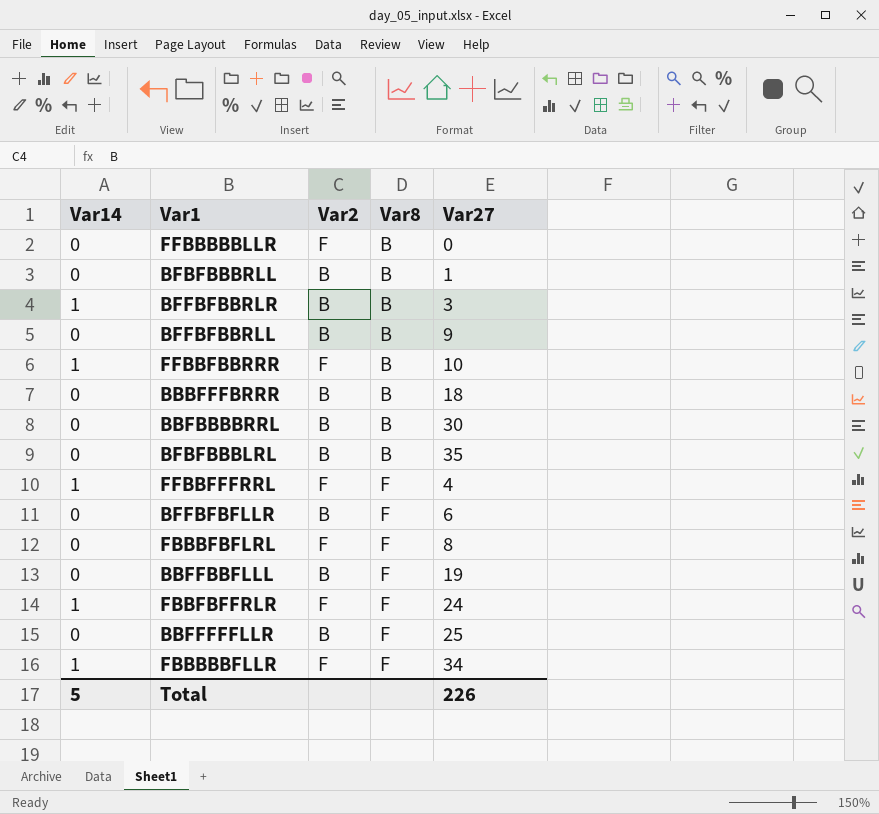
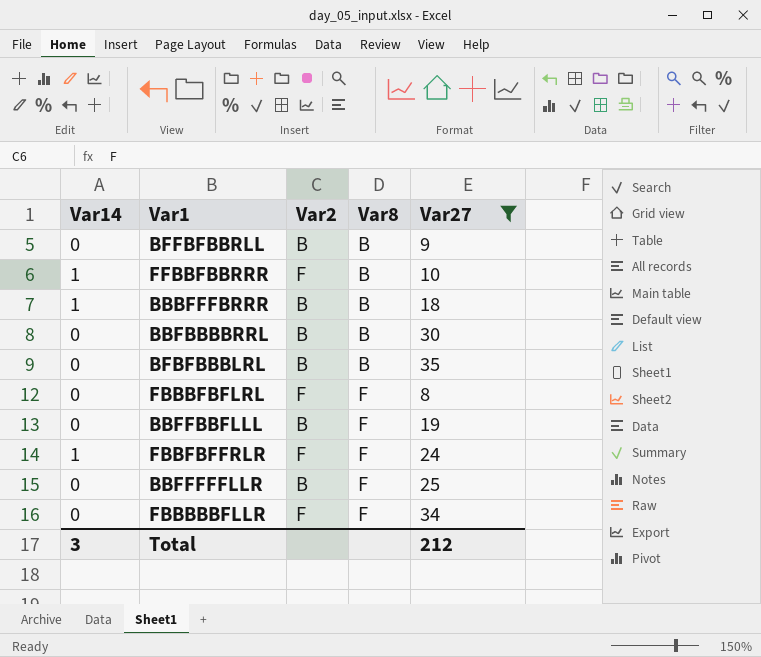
filter: none -> Var27 >= 8
BBBFFFBRRR | Var14: 0 -> 1
FBBBBBFLLR | Var14: 1 -> 0
Total | Var14: 5 -> 3
Total | Var27: 226 -> 212

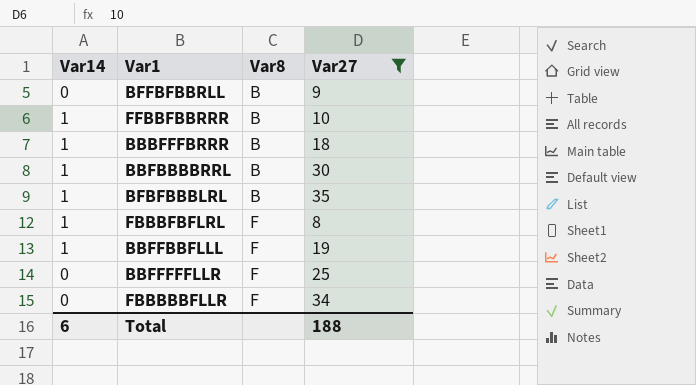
column Var2 | position: 3 -> none
row FBBFBFFRLR: 1 | F | F | 24 -> none
BBFBBBBRRL | Var14: 0 -> 1
BFBFBBBLRL | Var14: 0 -> 1
FBBBFBFLRL | Var14: 0 -> 1
BBFFBBFLLL | Var14: 0 -> 1
Total | Var14: 3 -> 6
Total | Var27: 212 -> 188

